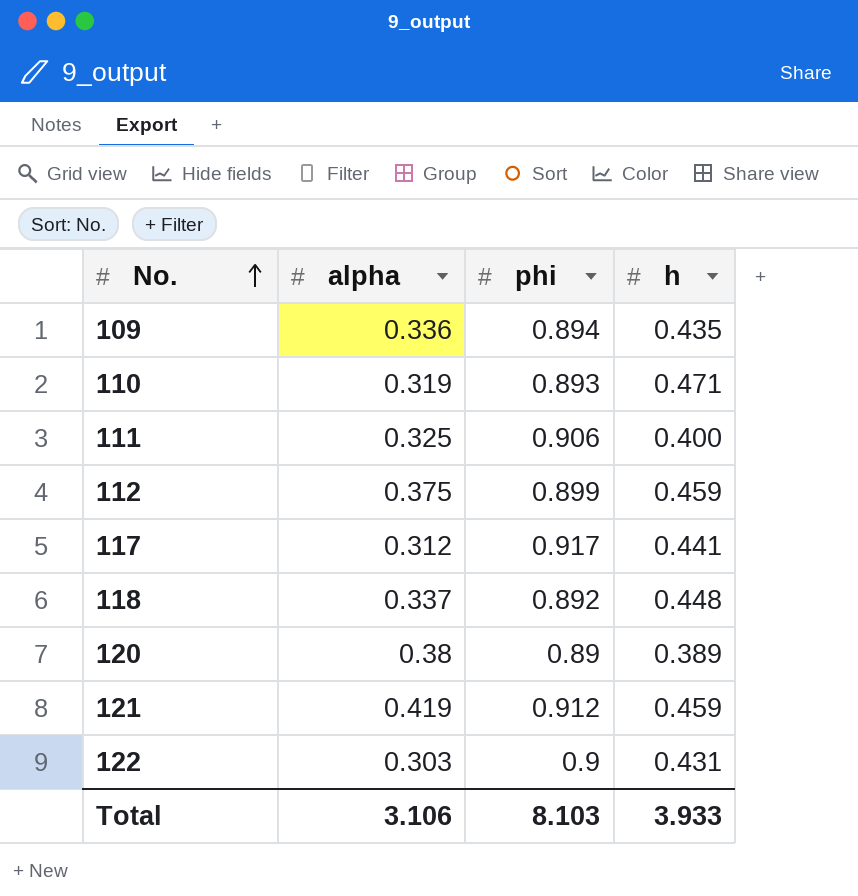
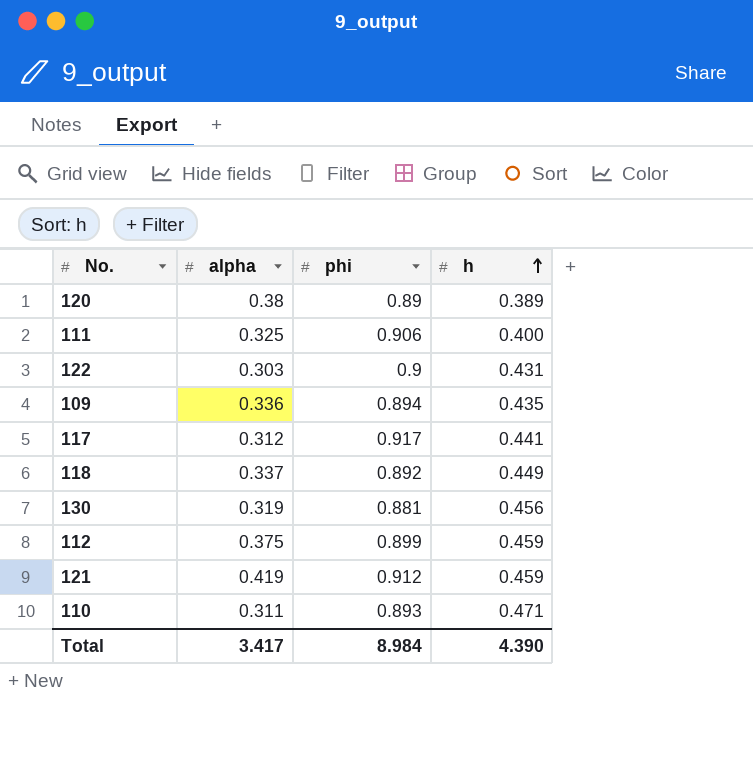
row order: No. ascending -> h ascending
118 | h: 0.448 -> 0.449
row 130: none -> 0.319 | 0.881 | 0.456
110 | alpha: 0.319 -> 0.311
Total | alpha: 3.106 -> 3.417
Total | phi: 8.103 -> 8.984
Total | h: 3.933 -> 4.390

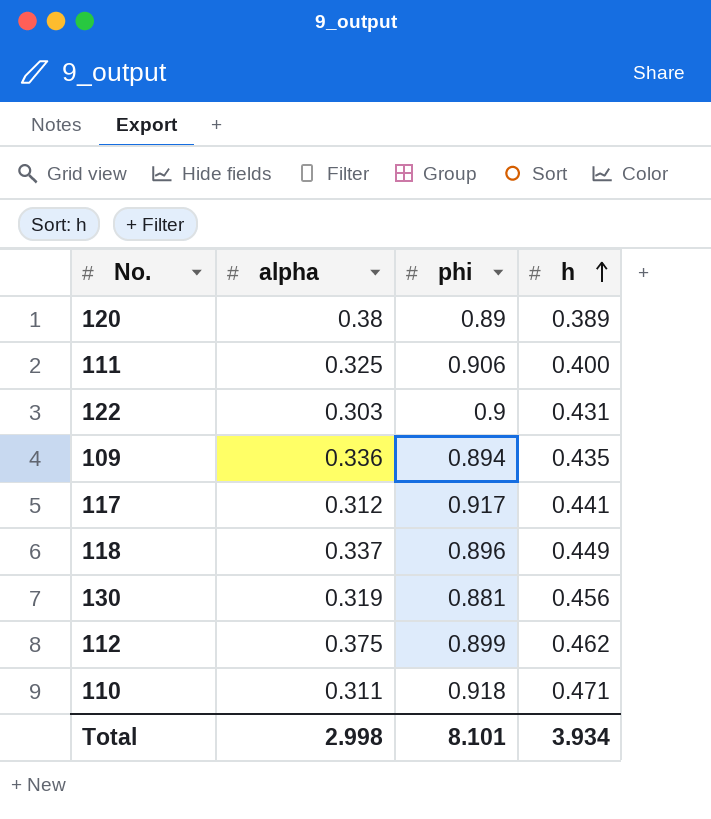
row 121: 0.419 | 0.912 | 0.459 -> none
118 | phi: 0.892 -> 0.896
112 | h: 0.459 -> 0.462
110 | phi: 0.893 -> 0.918
Total | alpha: 3.417 -> 2.998
Total | phi: 8.984 -> 8.101
Total | h: 4.390 -> 3.934

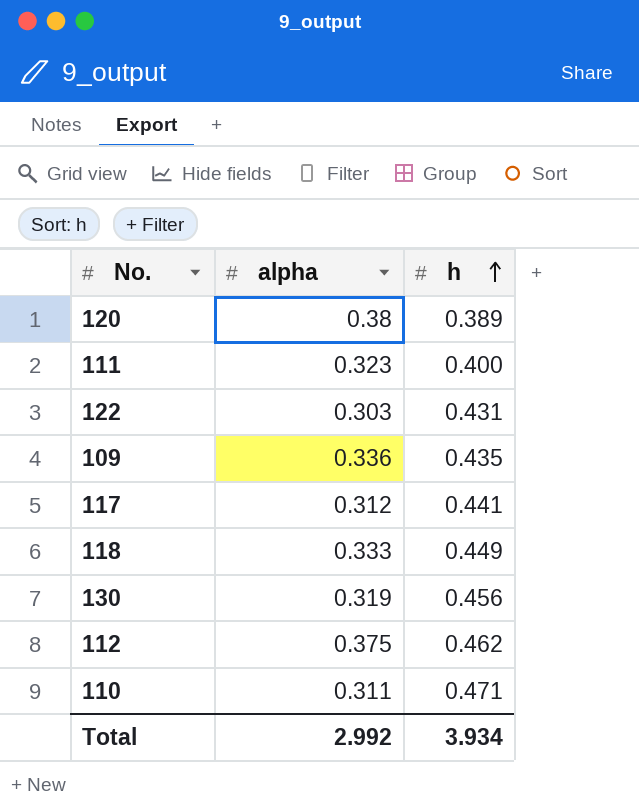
column phi | position: 3 -> none
111 | alpha: 0.325 -> 0.323
118 | alpha: 0.337 -> 0.333
Total | alpha: 2.998 -> 2.992

